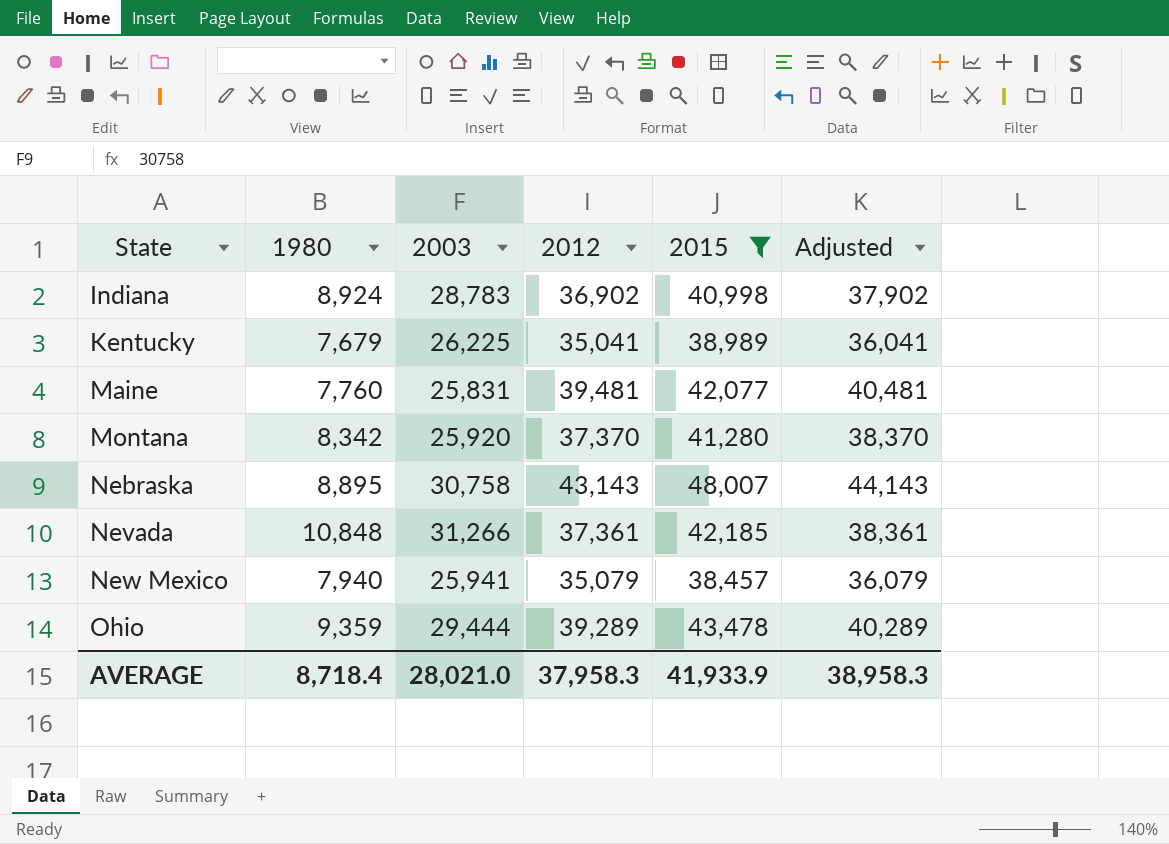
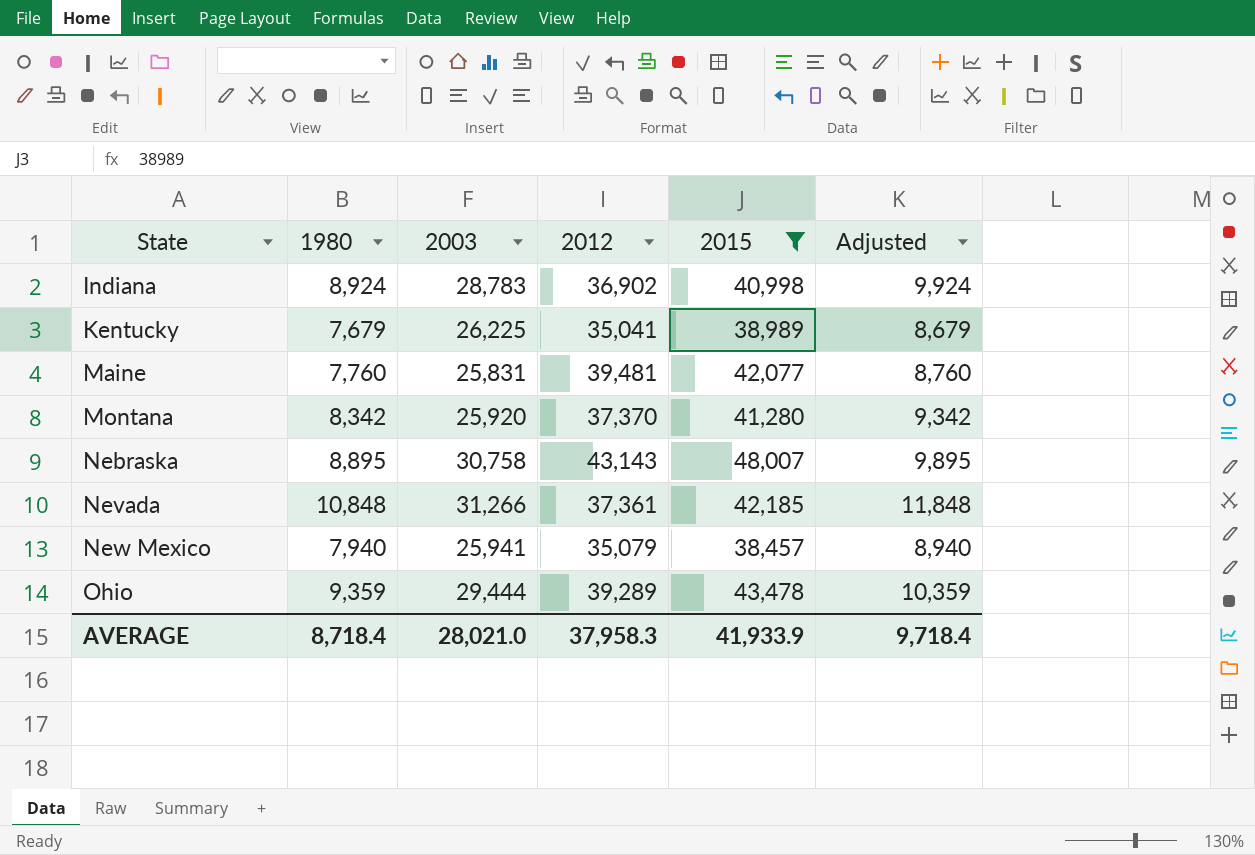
column Adjusted | formula: [2012] + 1000 -> [1980] + 1000
AVERAGE | Adjusted: 38,958.3 -> 9,718.4

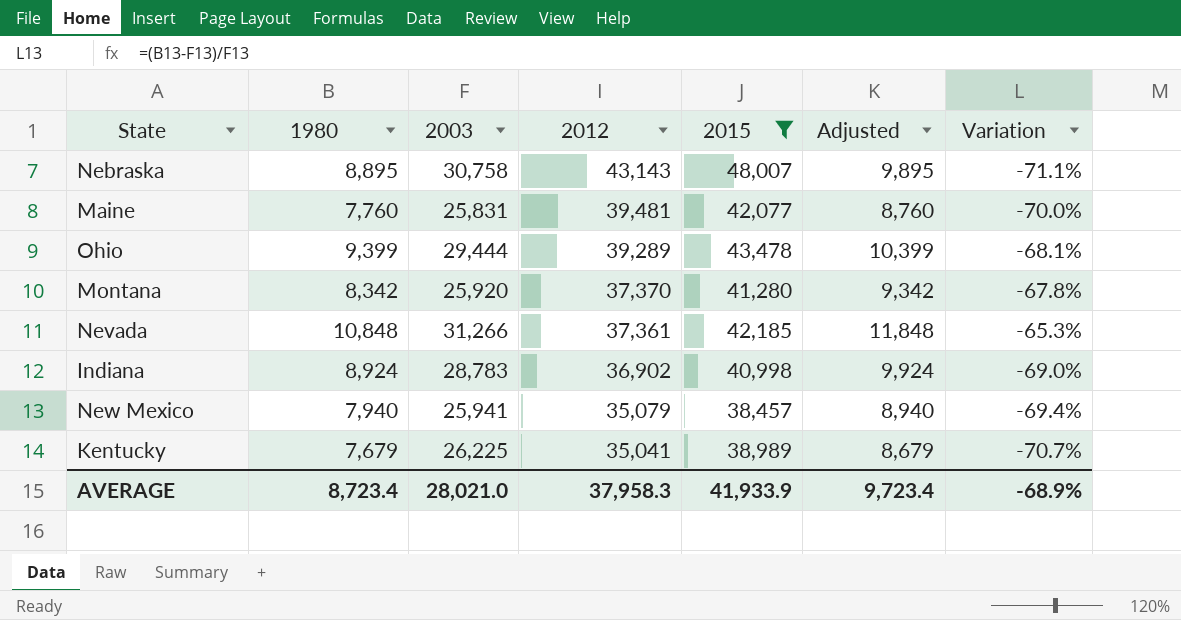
row order: State ascending -> 2012 descending
column Variation | formula: none -> ([1980] - [2003]) / [2003]
Ohio | 1980: 9,359 -> 9,399
Ohio | Adjusted: 10,359 -> 10,399
AVERAGE | 1980: 8,718.4 -> 8,723.4
AVERAGE | Adjusted: 9,718.4 -> 9,723.4

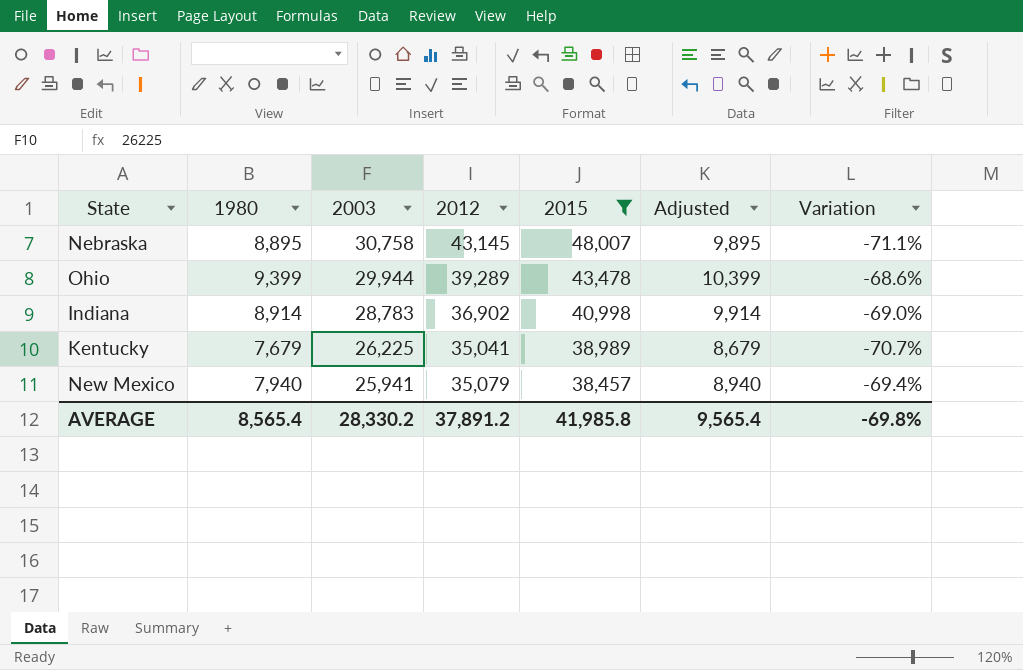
row order: 2012 descending -> 2003 descending
row Maine: 7,760 | 25,831 | 39,481 | 42,077 | 8,760 | -70.0% -> none
row Montana: 8,342 | 25,920 | 37,370 | 41,280 | 9,342 | -67.8% -> none
row Nevada: 10,848 | 31,266 | 37,361 | 42,185 | 11,848 | -65.3% -> none
Nebraska | 2012: 43,143 -> 43,145
Ohio | 2003: 29,444 -> 29,944
Ohio | Variation: -68.1% -> -68.6%
Indiana | 1980: 8,924 -> 8,914
Indiana | Adjusted: 9,924 -> 9,914
AVERAGE | 1980: 8,723.4 -> 8,565.4
AVERAGE | 2003: 28,021.0 -> 28,330.2
AVERAGE | 2012: 37,958.3 -> 37,891.2
AVERAGE | 2015: 41,933.9 -> 41,985.8
AVERAGE | Adjusted: 9,723.4 -> 9,565.4
AVERAGE | Variation: -68.9% -> -69.8%

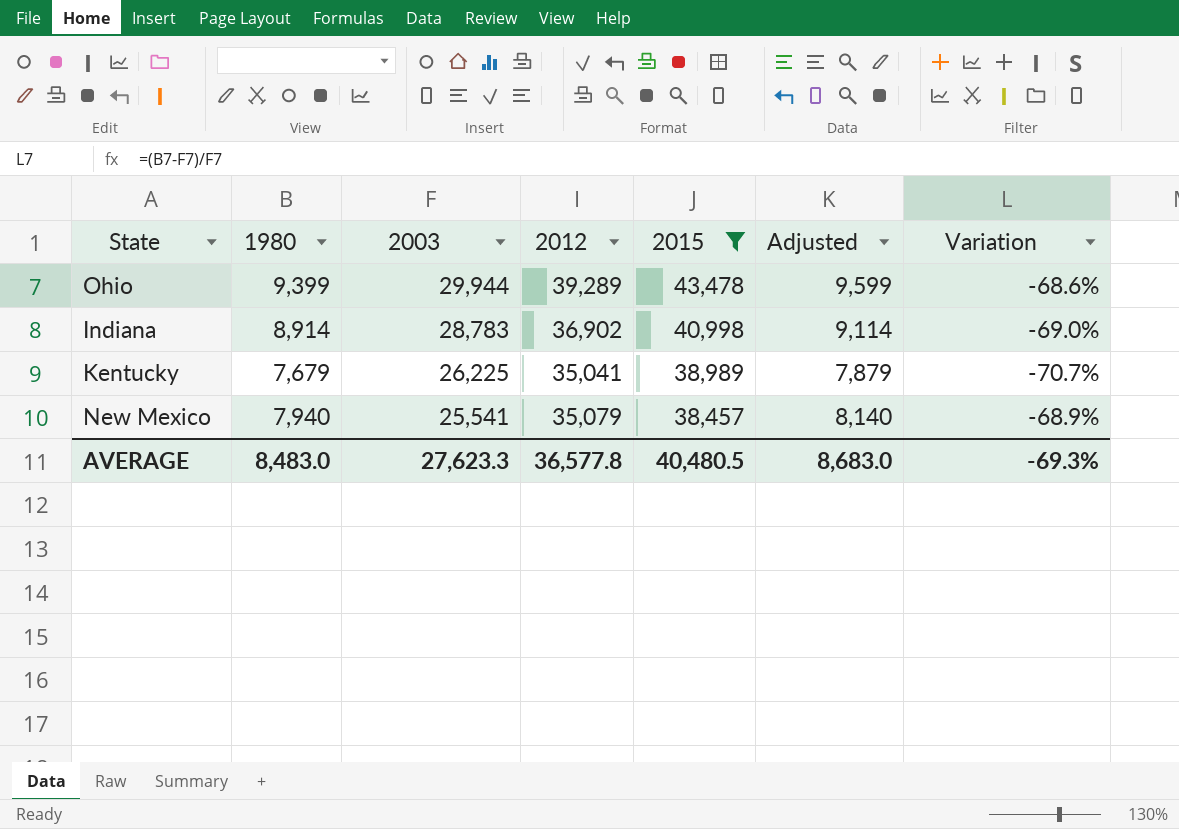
column Adjusted | formula: [1980] + 1000 -> [1980] + 200
row Nebraska: 8,895 | 30,758 | 43,145 | 48,007 | 9,895 | -71.1% -> none
New Mexico | 2003: 25,941 -> 25,541
New Mexico | Variation: -69.4% -> -68.9%
AVERAGE | 1980: 8,565.4 -> 8,483.0
AVERAGE | 2003: 28,330.2 -> 27,623.3
AVERAGE | 2012: 37,891.2 -> 36,577.8
AVERAGE | 2015: 41,985.8 -> 40,480.5
AVERAGE | Adjusted: 9,565.4 -> 8,683.0
AVERAGE | Variation: -69.8% -> -69.3%

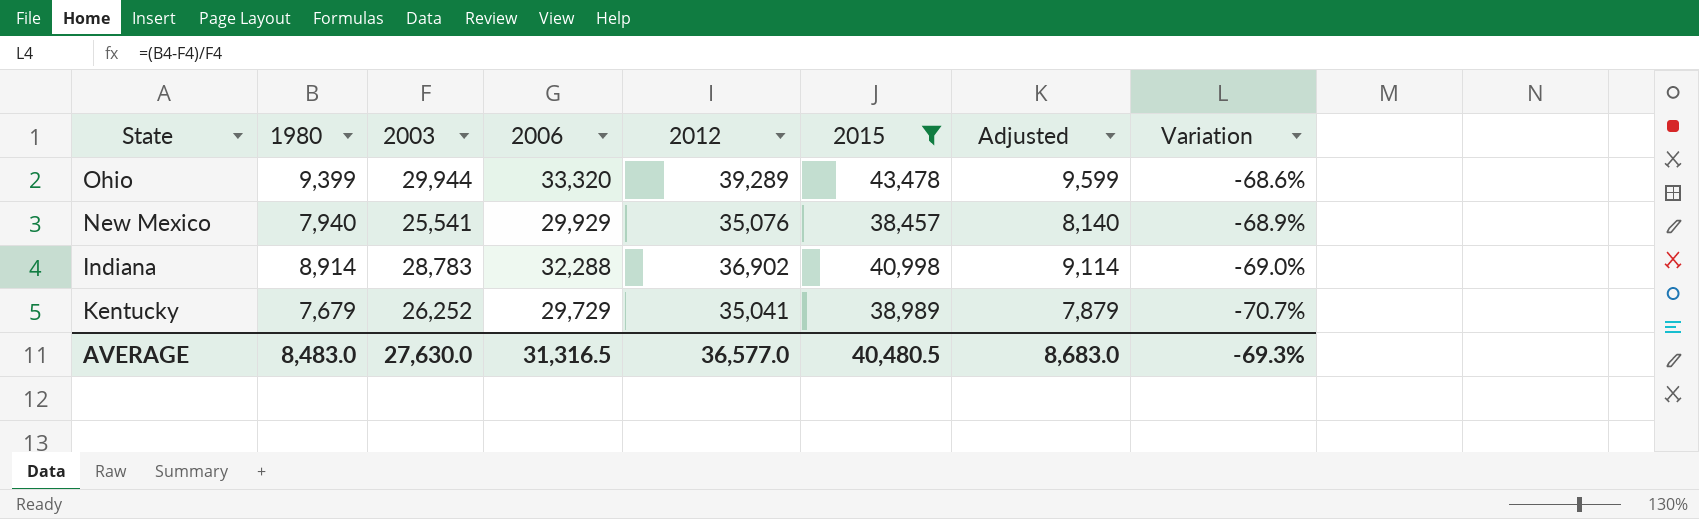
row order: 2003 descending -> Variation descending
column 2006 | position: none -> 4
New Mexico | 2012: 35,079 -> 35,076
Kentucky | 2003: 26,225 -> 26,252
AVERAGE | 2003: 27,623.3 -> 27,630.0
AVERAGE | 2012: 36,577.8 -> 36,577.0

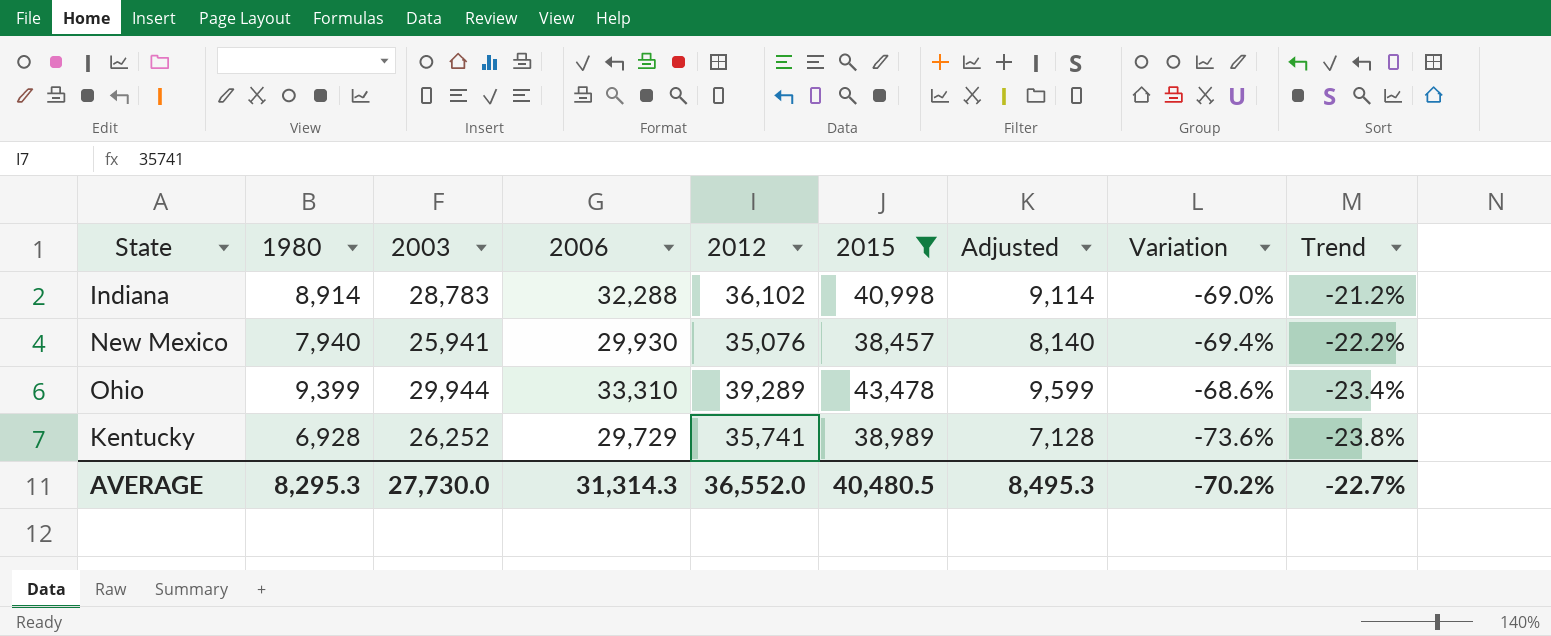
row order: Variation descending -> Trend descending
column Trend | formula: none -> ([2006] - [2015]) / [2015]
Indiana | 2012: 36,902 -> 36,102
New Mexico | 2003: 25,541 -> 25,941
New Mexico | 2006: 29,929 -> 29,930
New Mexico | Variation: -68.9% -> -69.4%
Ohio | 2006: 33,320 -> 33,310
Kentucky | 1980: 7,679 -> 6,928
Kentucky | 2012: 35,041 -> 35,741
Kentucky | Adjusted: 7,879 -> 7,128
Kentucky | Variation: -70.7% -> -73.6%
AVERAGE | 1980: 8,483.0 -> 8,295.3
AVERAGE | 2003: 27,630.0 -> 27,730.0
AVERAGE | 2006: 31,316.5 -> 31,314.3
AVERAGE | 2012: 36,577.0 -> 36,552.0
AVERAGE | Adjusted: 8,683.0 -> 8,495.3
AVERAGE | Variation: -69.3% -> -70.2%

